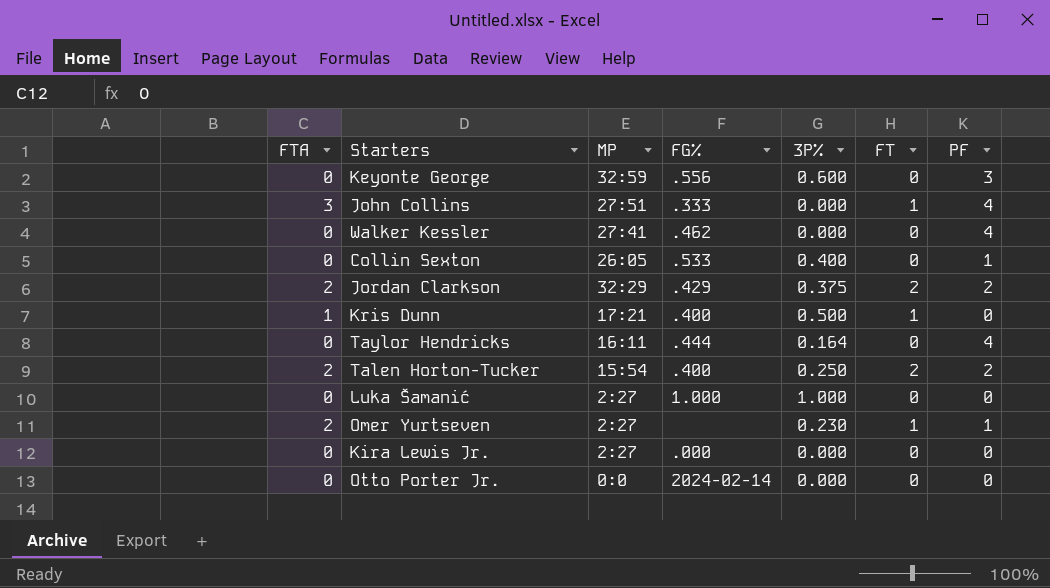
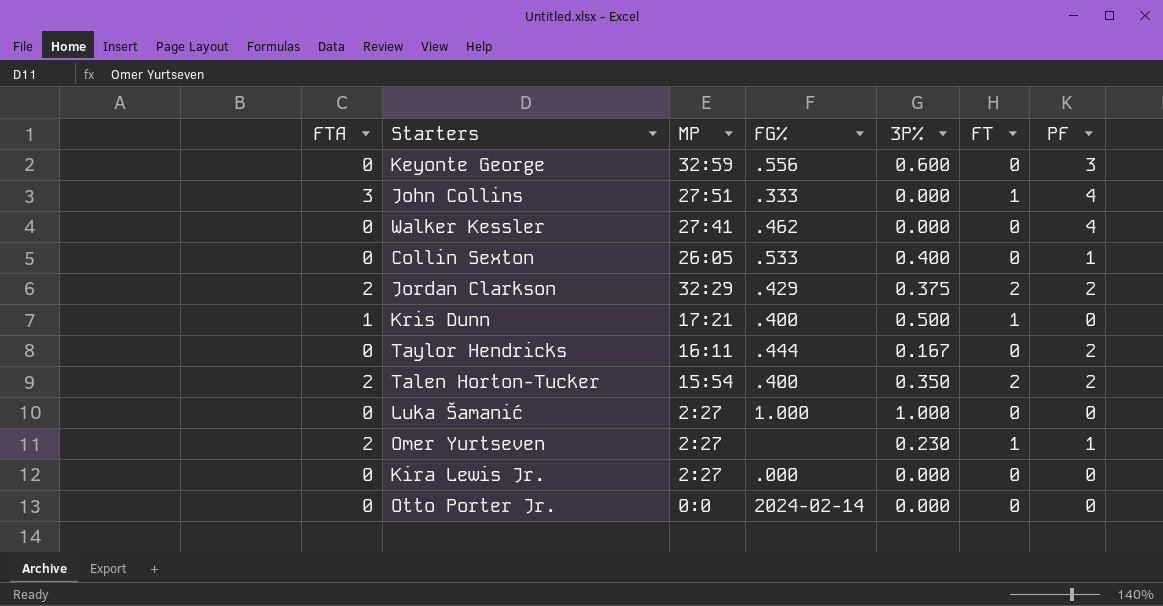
Taylor Hendricks | 3P%: 0.164 -> 0.167
Taylor Hendricks | PF: 4 -> 2
Talen Horton-Tucker | 3P%: 0.250 -> 0.350

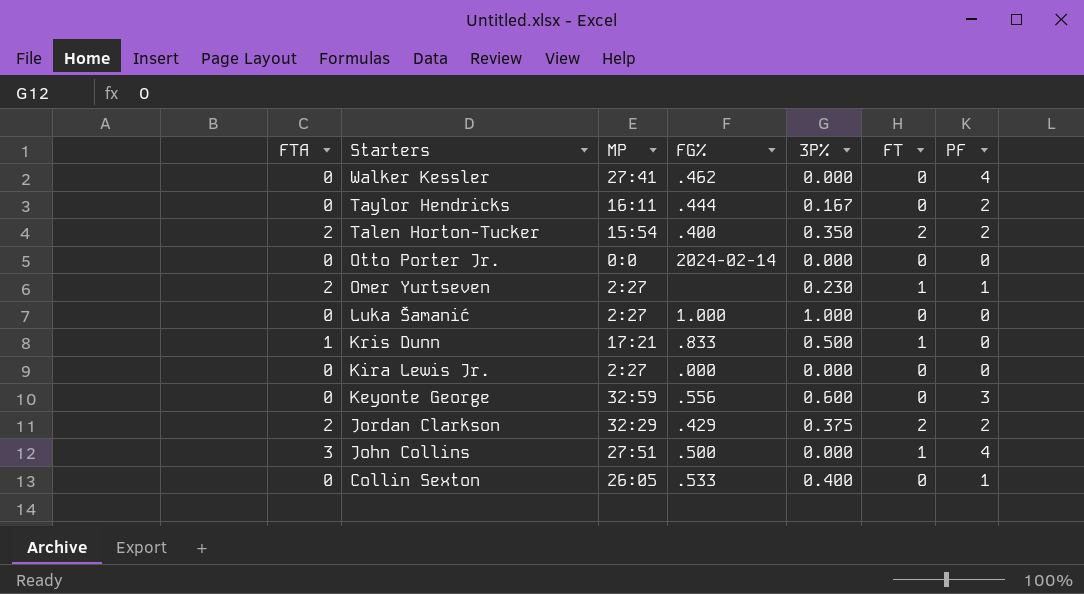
row order: none -> Starters descending
Kris Dunn | FG%: .400 -> .833
John Collins | FG%: .333 -> .500

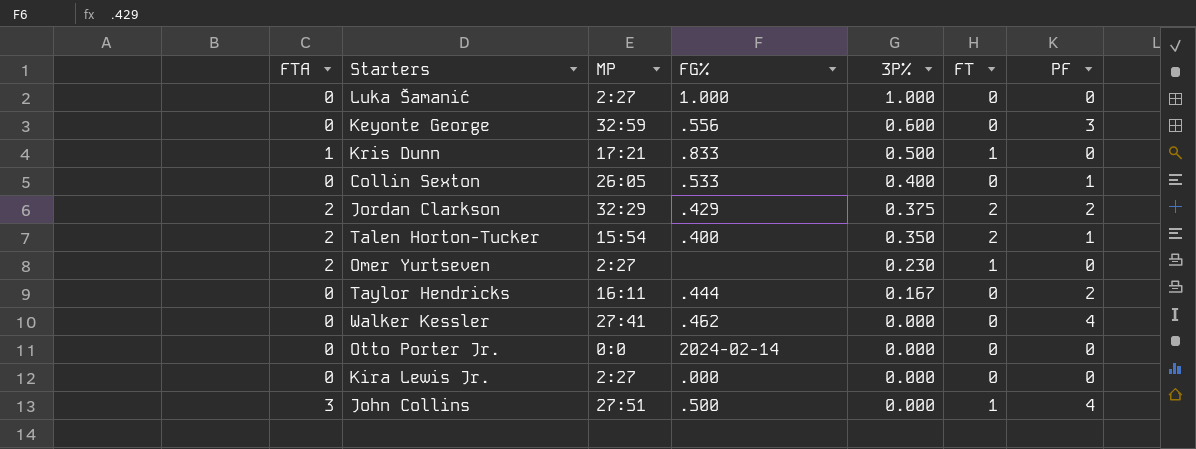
row order: Starters descending -> 3P% descending
Talen Horton-Tucker | PF: 2 -> 1
Omer Yurtseven | PF: 1 -> 0

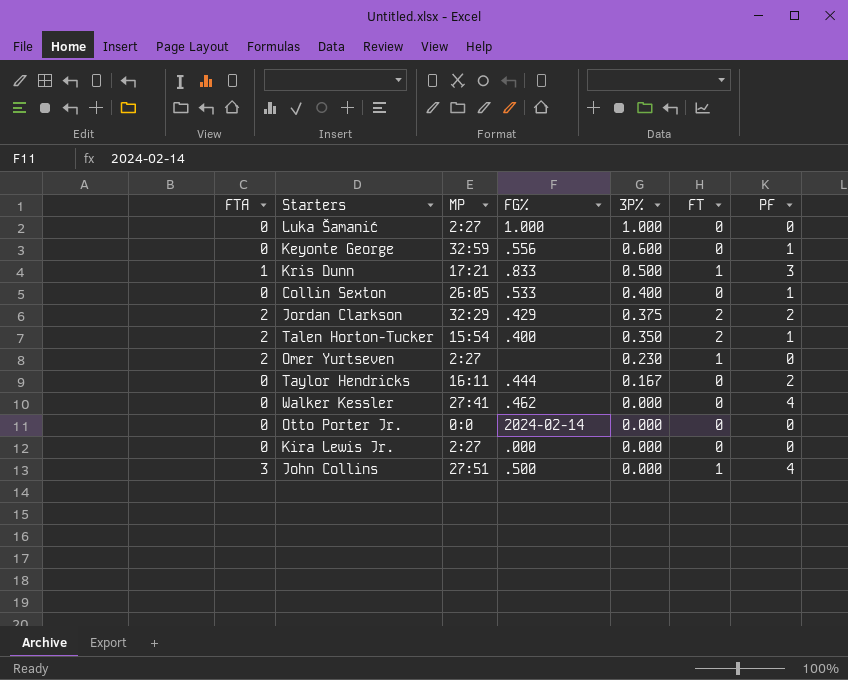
Keyonte George | PF: 3 -> 1
Kris Dunn | PF: 0 -> 3

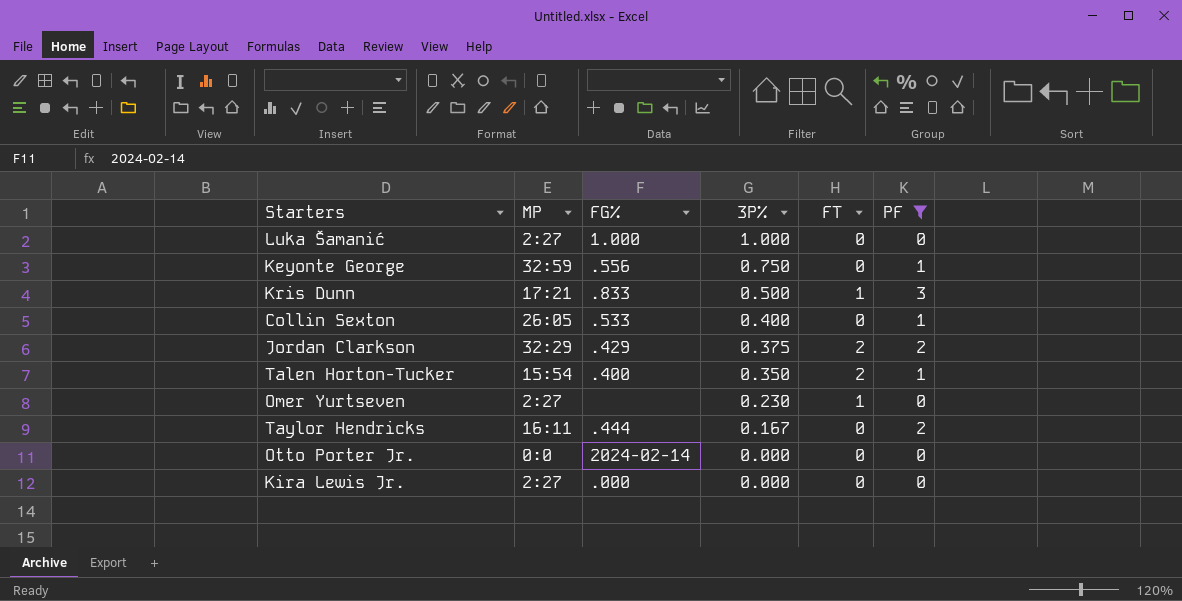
filter: none -> PF != 4
column FTA | position: 1 -> none
Keyonte George | 3P%: 0.600 -> 0.750

